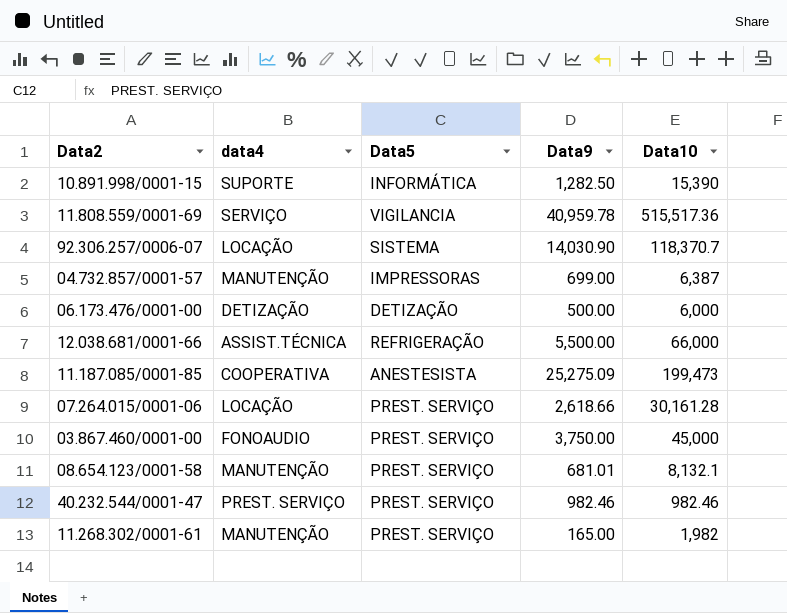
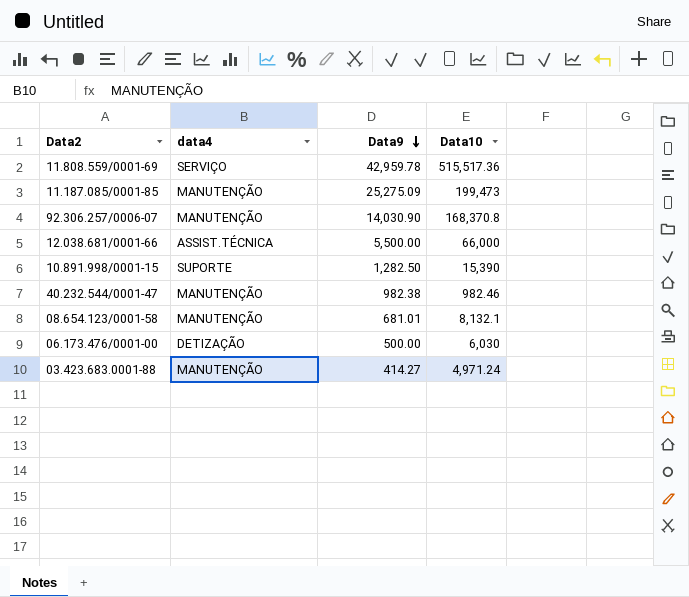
row order: none -> Data9 descending
column Data5 | position: 3 -> none
row 04.732.857/0001-57: MANUTENÇÃO | IMPRESSORAS | 699.00 | 6,387 -> none
row 07.264.015/0001-06: LOCAÇÃO | PREST. SERVIÇO | 2,618.66 | 30,161.28 -> none
row 03.867.460/0001-00: FONOAUDIO | PREST. SERVIÇO | 3,750.00 | 45,000 -> none
row 11.268.302/0001-61: MANUTENÇÃO | PREST. SERVIÇO | 165.00 | 1,982 -> none
11.808.559/0001-69 | Data9: 40,959.78 -> 42,959.78
11.187.085/0001-85 | data4: COOPERATIVA -> MANUTENÇÃO
92.306.257/0006-07 | data4: LOCAÇÃO -> MANUTENÇÃO
92.306.257/0006-07 | Data10: 118,370.7 -> 168,370.8
40.232.544/0001-47 | data4: PREST. SERVIÇO -> MANUTENÇÃO
40.232.544/0001-47 | Data9: 982.46 -> 982.38
06.173.476/0001-00 | Data10: 6,000 -> 6,030
row 03.423.683.0001-88: none -> MANUTENÇÃO | 414.27 | 4,971.24

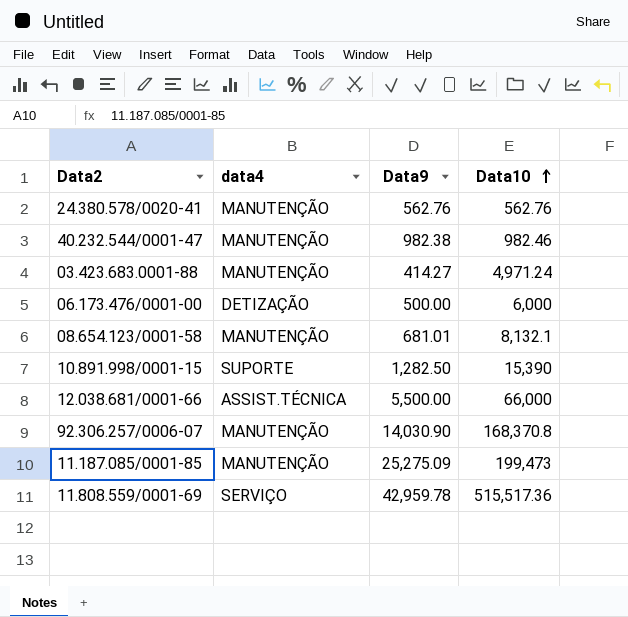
row order: Data9 descending -> Data10 ascending
row 24.380.578/0020-41: none -> MANUTENÇÃO | 562.76 | 562.76
06.173.476/0001-00 | Data10: 6,030 -> 6,000

